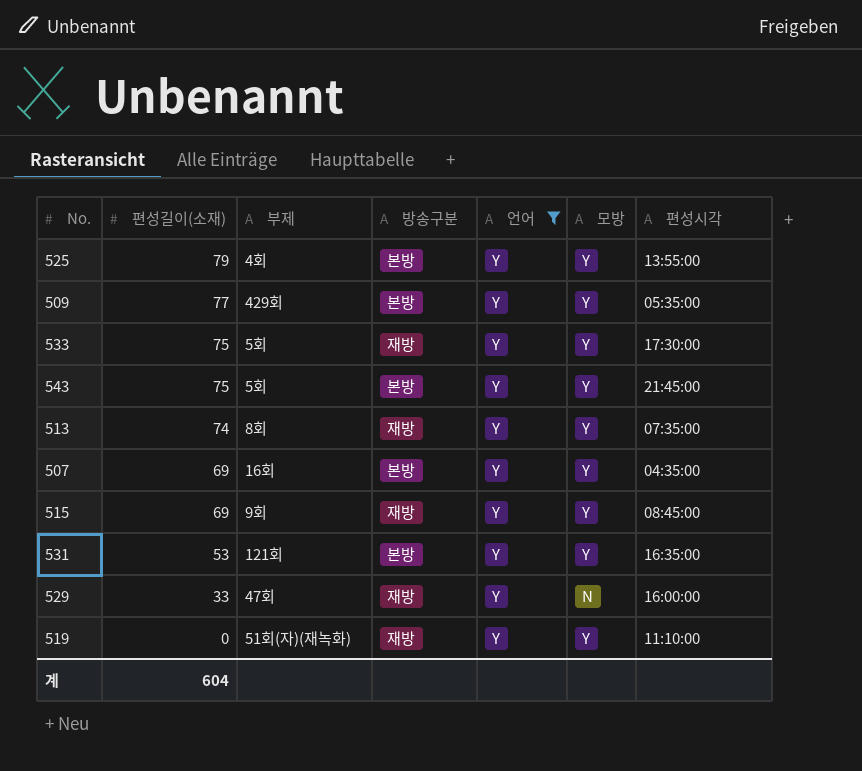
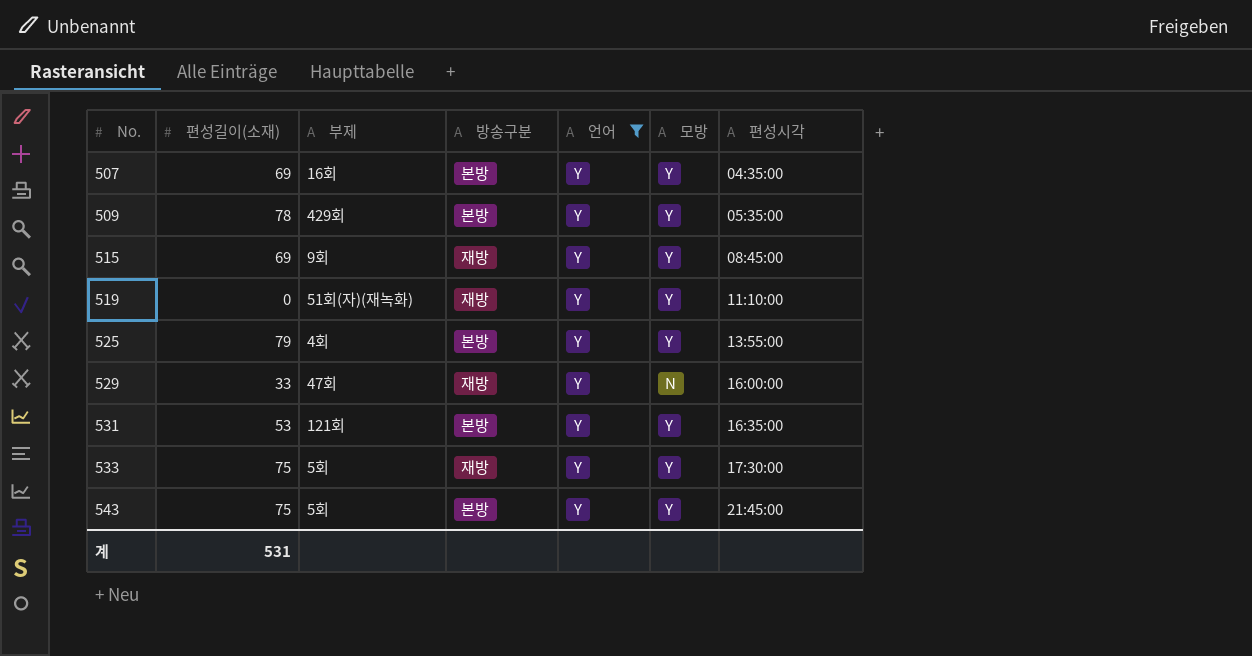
row order: 편성길이(소재) descending -> No. ascending
row 513: 74 | 8회 | 재방 | Y | Y | 07:35:00 -> none
509 | 편성길이(소재): 77 -> 78
계 | 편성길이(소재): 604 -> 531

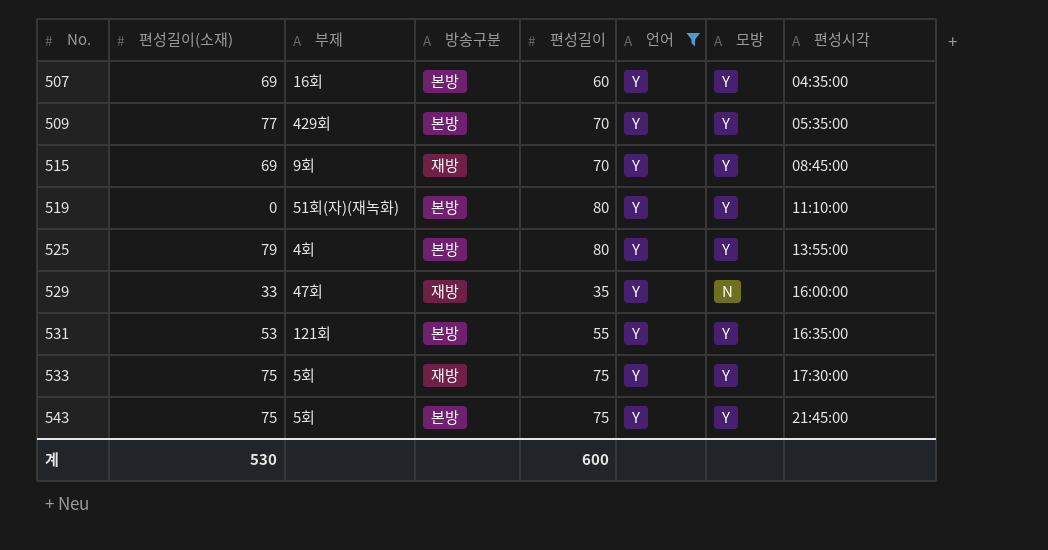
column 편성길이 | position: none -> 5
509 | 편성길이(소재): 78 -> 77
519 | 방송구분: 재방 -> 본방
계 | 편성길이(소재): 531 -> 530

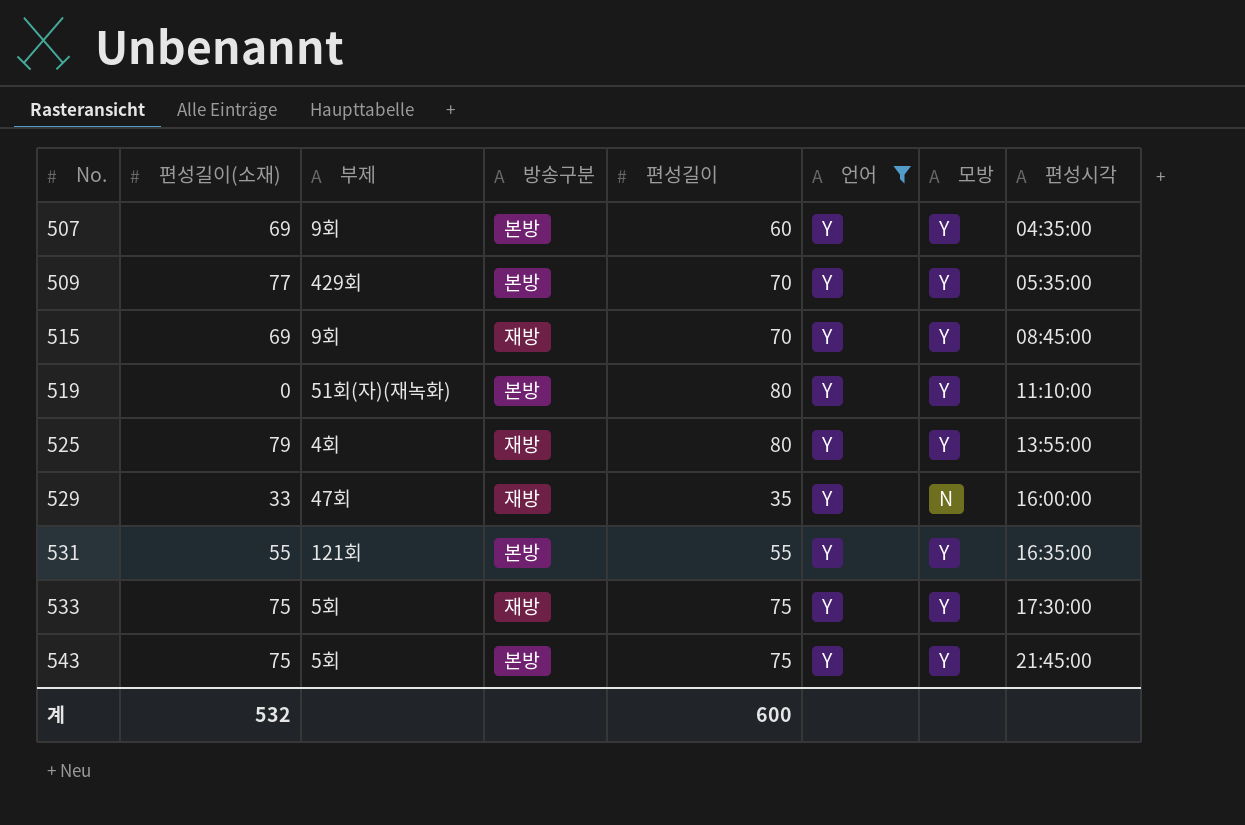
507 | 부제: 16회 -> 9회
525 | 방송구분: 본방 -> 재방
531 | 편성길이(소재): 53 -> 55
계 | 편성길이(소재): 530 -> 532

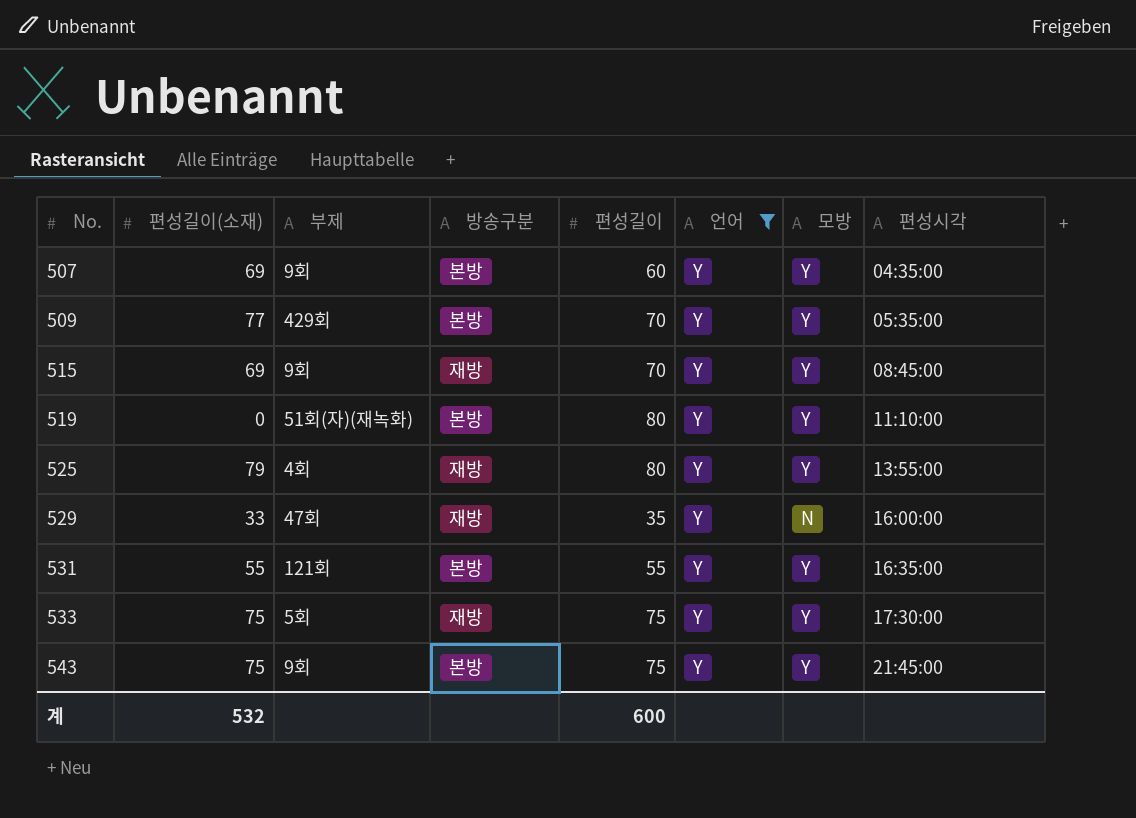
543 | 부제: 5회 -> 9회

